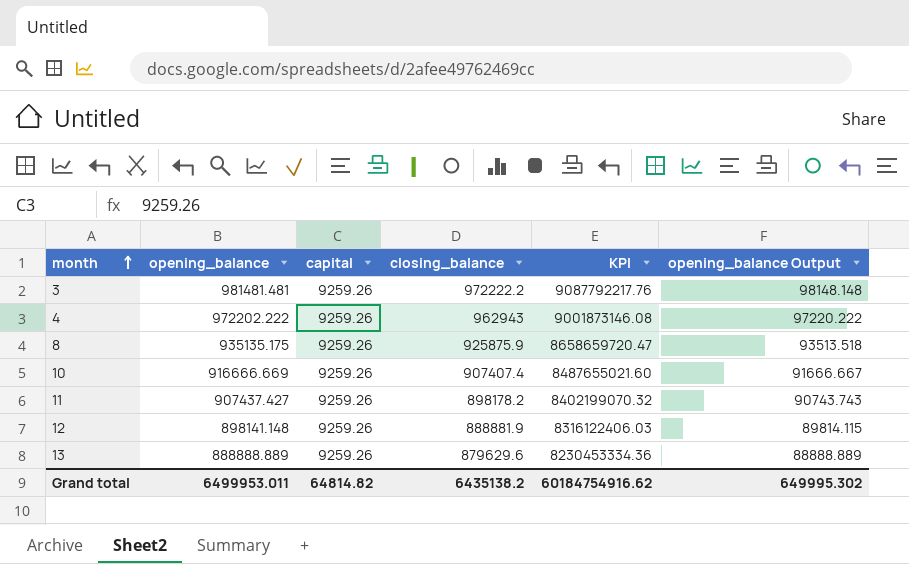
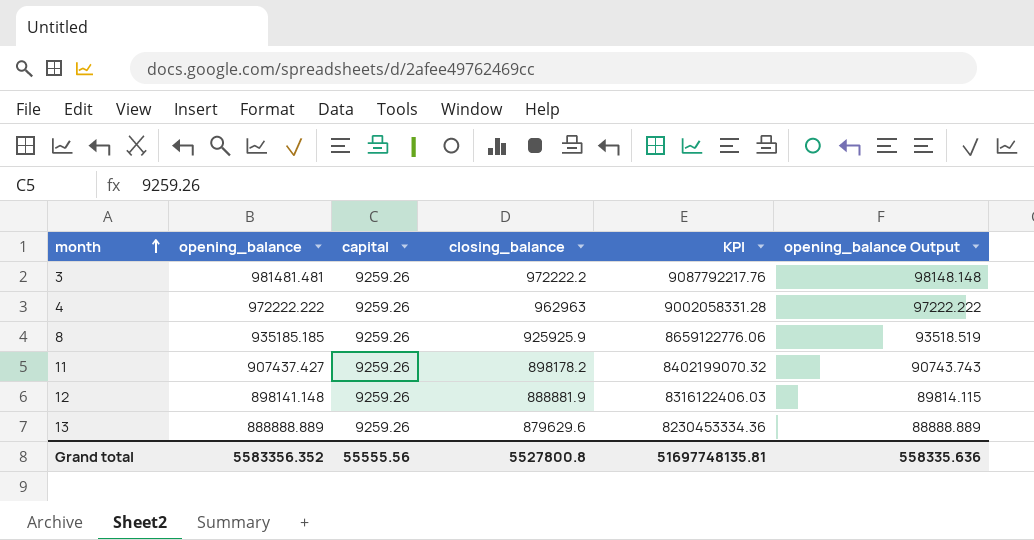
row 10: 916666.669 | 9259.26 | 907407.4 | 8487655021.60 | 91666.667 -> none
4 | opening_balance: 972202.222 -> 972222.222
4 | closing_balance: 962943 -> 962963
4 | KPI: 9001873146.08 -> 9002058331.28
4 | opening_balance Output: 97220.222 -> 97222.222
8 | opening_balance: 935135.175 -> 935185.185
8 | closing_balance: 925875.9 -> 925925.9
8 | KPI: 8658659720.47 -> 8659122776.06
8 | opening_balance Output: 93513.518 -> 93518.519
Grand total | opening_balance: 6499953.011 -> 5583356.352
Grand total | capital: 64814.82 -> 55555.56
Grand total | closing_balance: 6435138.2 -> 5527800.8
Grand total | KPI: 60184754916.62 -> 51697748135.81
Grand total | opening_balance Output: 649995.302 -> 558335.636

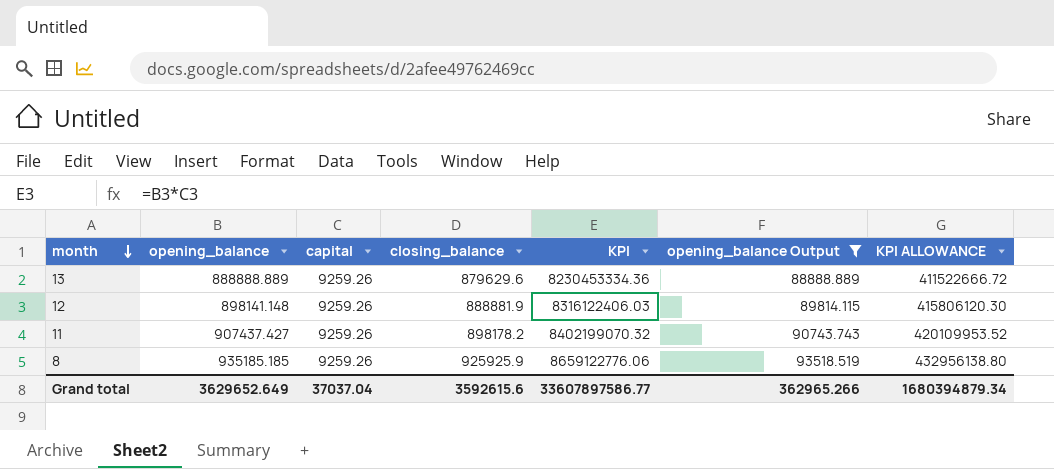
filter: none -> opening_balance Output <= 93518.519
row order: month ascending -> month descending
column KPI ALLOWANCE | formula: none -> [KPI] * 0.05
Grand total | opening_balance: 5583356.352 -> 3629652.649
Grand total | capital: 55555.56 -> 37037.04
Grand total | closing_balance: 5527800.8 -> 3592615.6
Grand total | KPI: 51697748135.81 -> 33607897586.77
Grand total | opening_balance Output: 558335.636 -> 362965.266

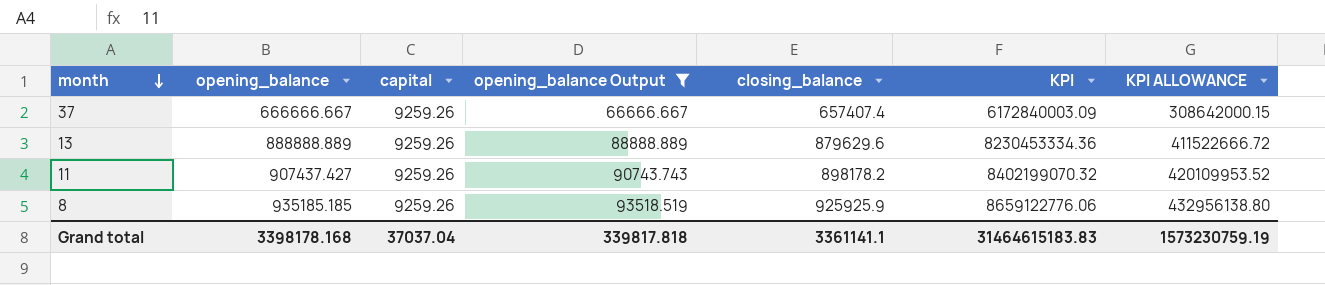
column opening_balance Output | position: 6 -> 4
row 12: 898141.148 | 9259.26 | 888881.9 | 8316122406.03 | 89814.115 | 415806120.30 -> none
row 37: none -> 666666.667 | 9259.26 | 66666.667 | 657407.4 | 6172840003.09 | 308642000.15
Grand total | opening_balance: 3629652.649 -> 3398178.168
Grand total | opening_balance Output: 362965.266 -> 339817.818
Grand total | closing_balance: 3592615.6 -> 3361141.1
Grand total | KPI: 33607897586.77 -> 31464615183.83
Grand total | KPI ALLOWANCE: 1680394879.34 -> 1573230759.19

